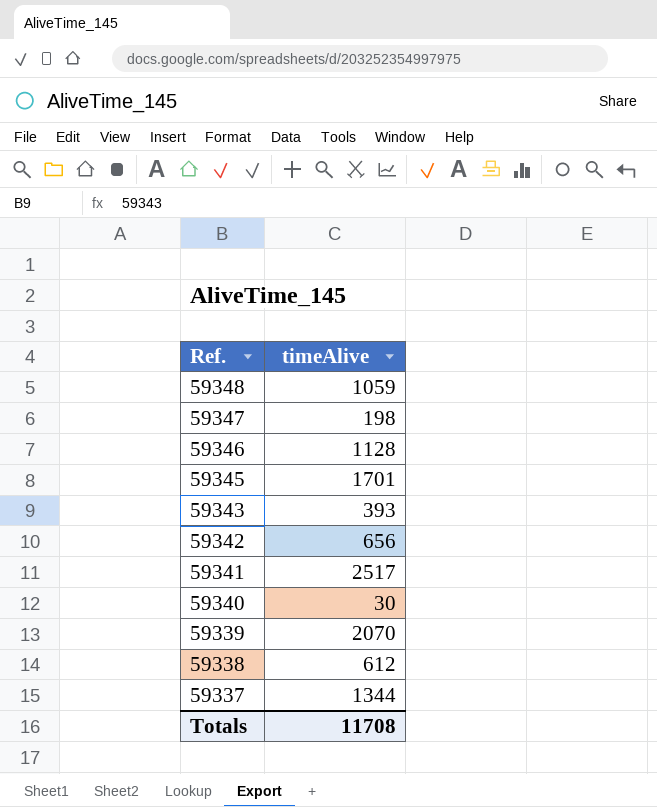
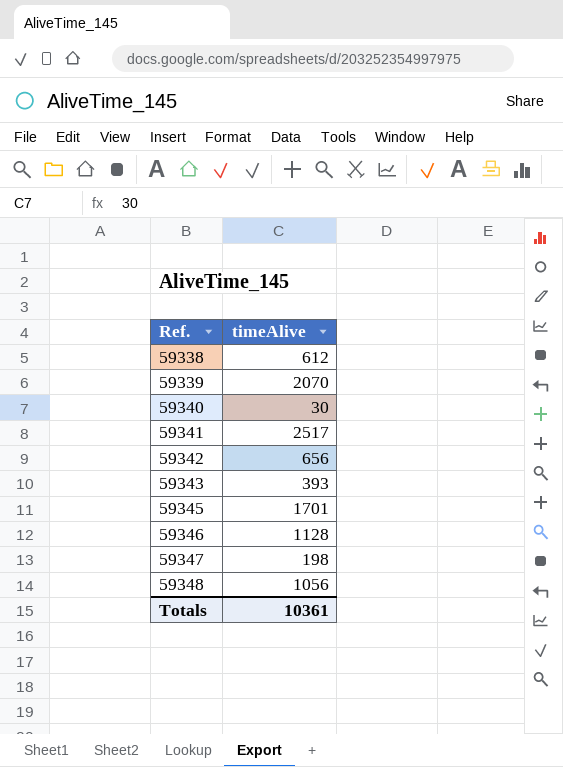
row order: Ref. descending -> Ref. ascending
row 59337: 1344 -> none
59348 | timeAlive: 1059 -> 1056
Totals | timeAlive: 11708 -> 10361

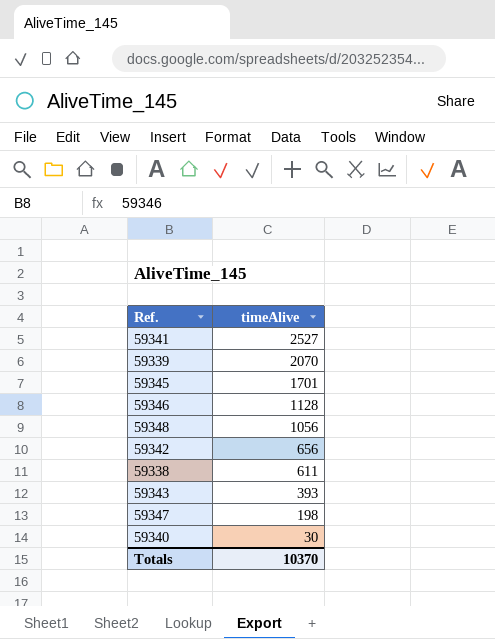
row order: Ref. ascending -> timeAlive descending
59341 | timeAlive: 2517 -> 2527
59338 | timeAlive: 612 -> 611
Totals | timeAlive: 10361 -> 10370

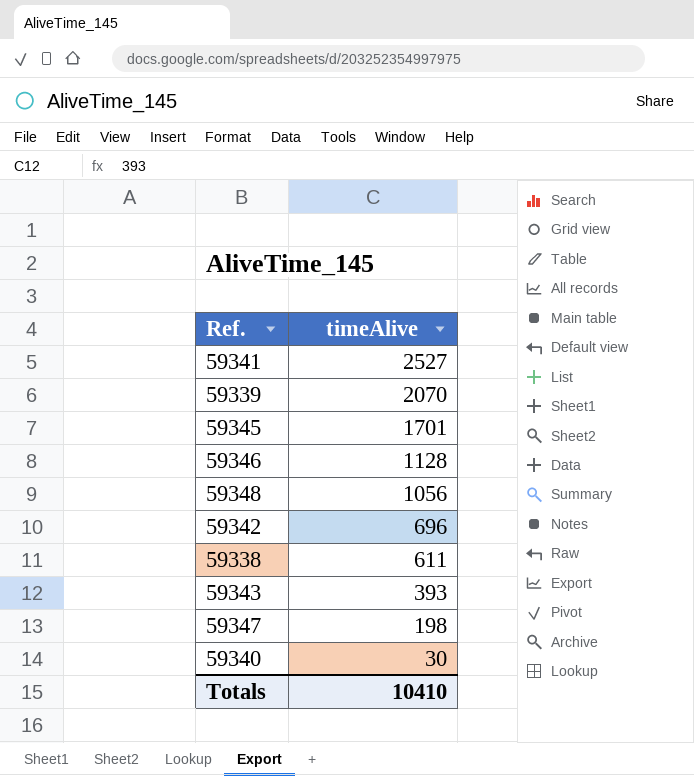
59342 | timeAlive: 656 -> 696
Totals | timeAlive: 10370 -> 10410

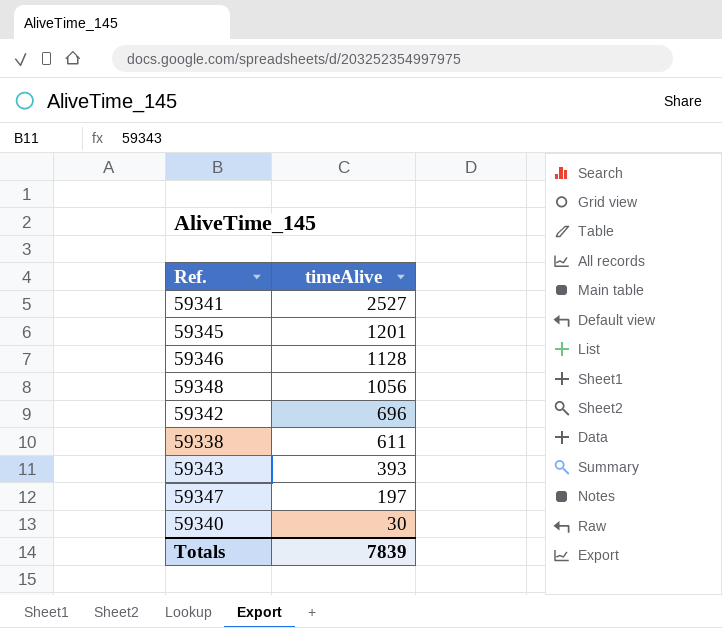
row 59339: 2070 -> none
59345 | timeAlive: 1701 -> 1201
59347 | timeAlive: 198 -> 197
Totals | timeAlive: 10410 -> 7839

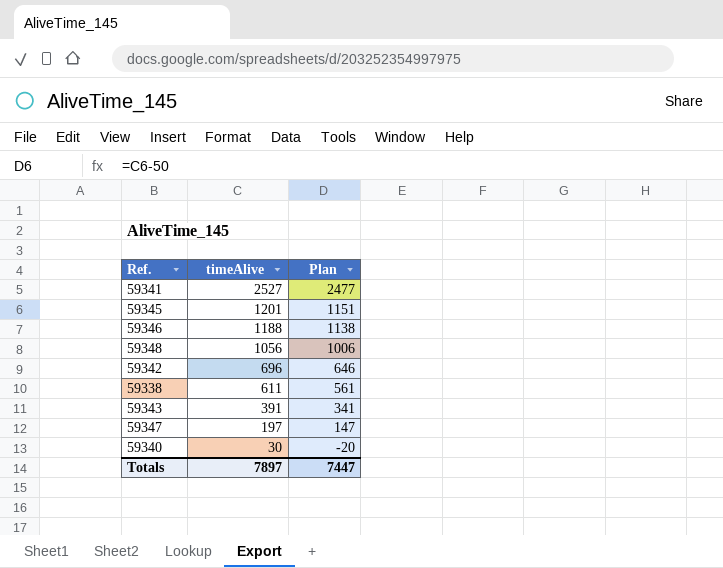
column Plan | formula: none -> [timeAlive] - 50
59346 | timeAlive: 1128 -> 1188
59343 | timeAlive: 393 -> 391
Totals | timeAlive: 7839 -> 7897

